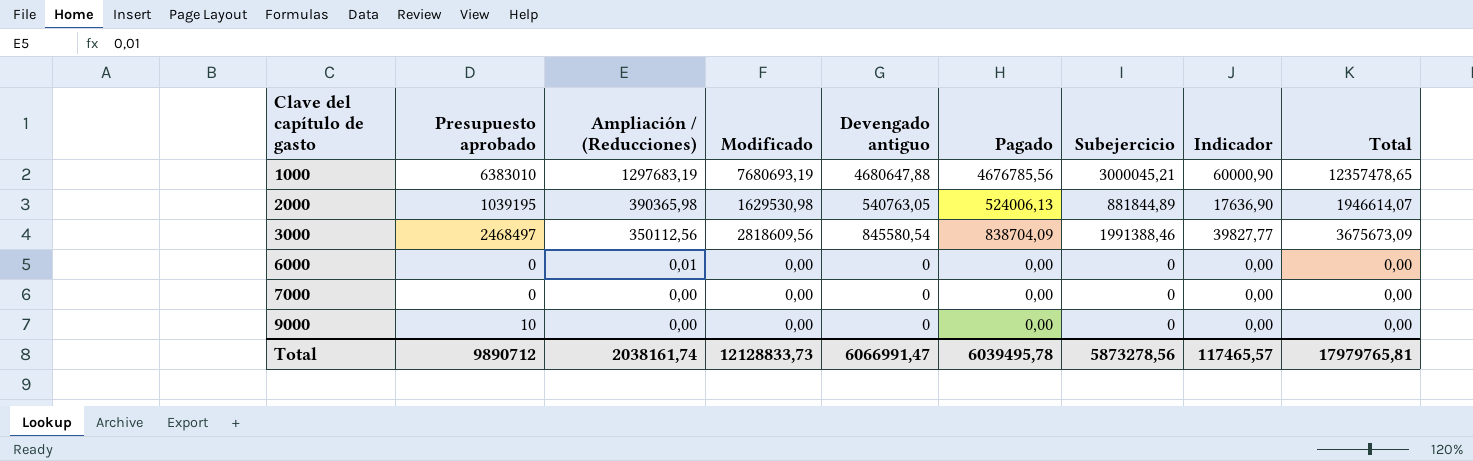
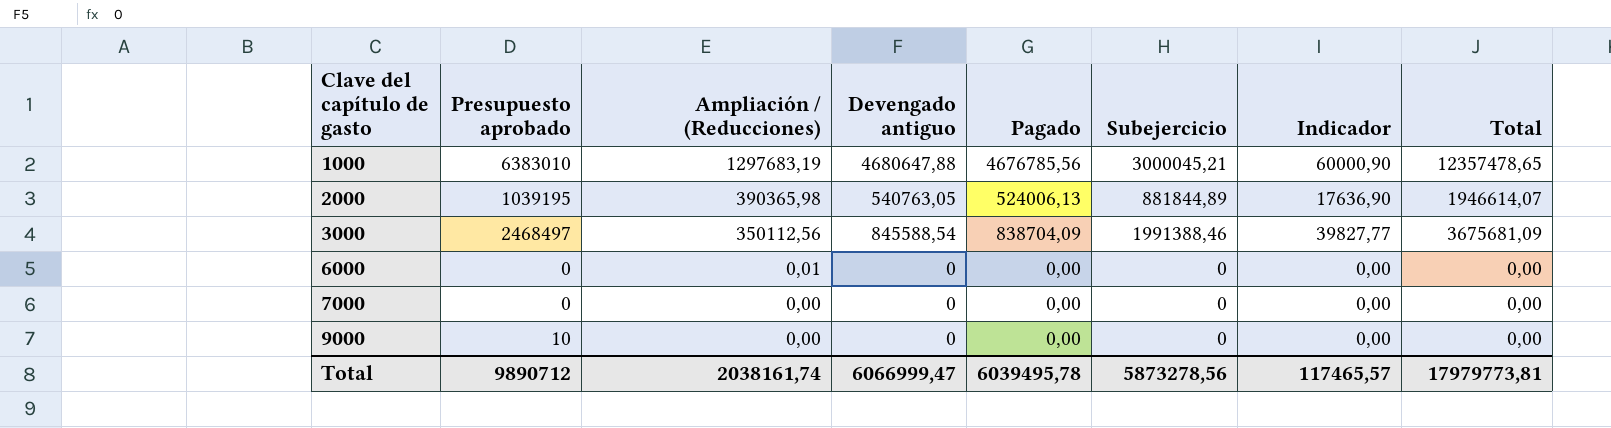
column Modificado | position: 4 -> none
3000 | Devengado antiguo: 845580,54 -> 845588,54
3000 | Total: 3675673,09 -> 3675681,09
Total | Devengado antiguo: 6066991,47 -> 6066999,47
Total | Total: 17979765,81 -> 17979773,81

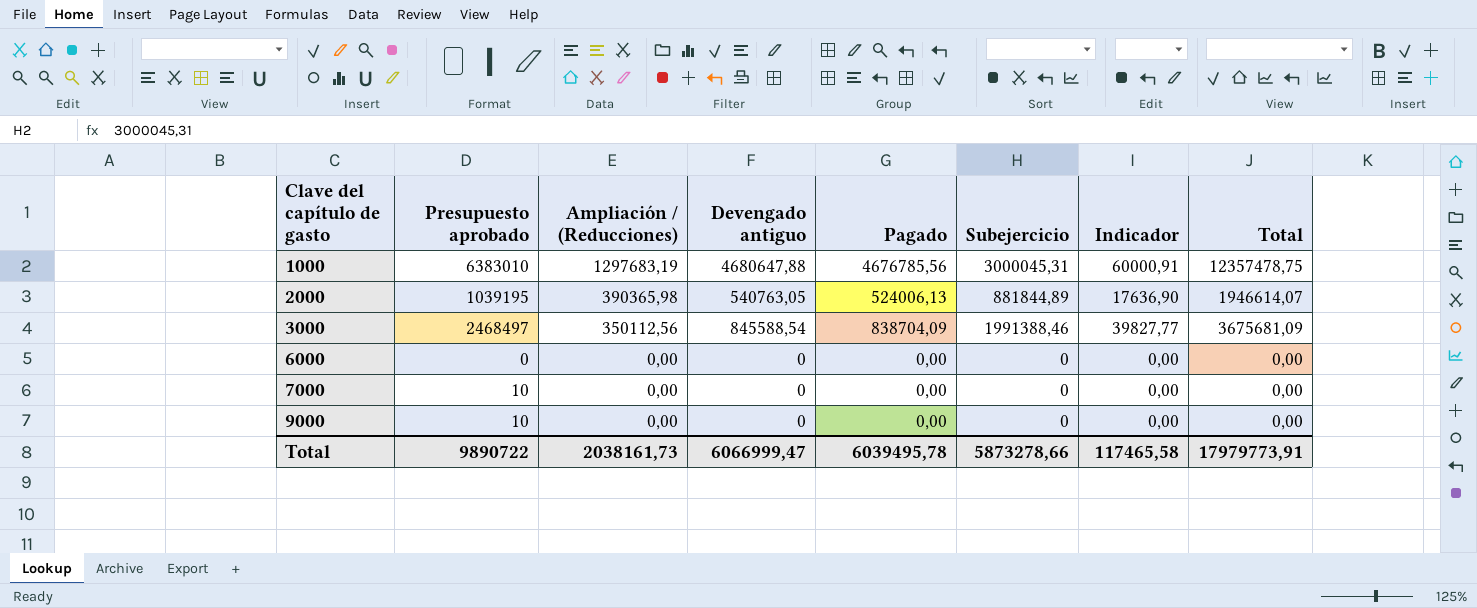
1000 | Subejercicio: 3000045,21 -> 3000045,31
1000 | Indicador: 60000,90 -> 60000,91
1000 | Total: 12357478,65 -> 12357478,75
6000 | Ampliación / (Reducciones): 0,01 -> 0,00
7000 | Presupuesto aprobado: 0 -> 10
Total | Presupuesto aprobado: 9890712 -> 9890722
Total | Ampliación / (Reducciones): 2038161,74 -> 2038161,73
Total | Subejercicio: 5873278,56 -> 5873278,66
Total | Indicador: 117465,57 -> 117465,58
Total | Total: 17979773,81 -> 17979773,91

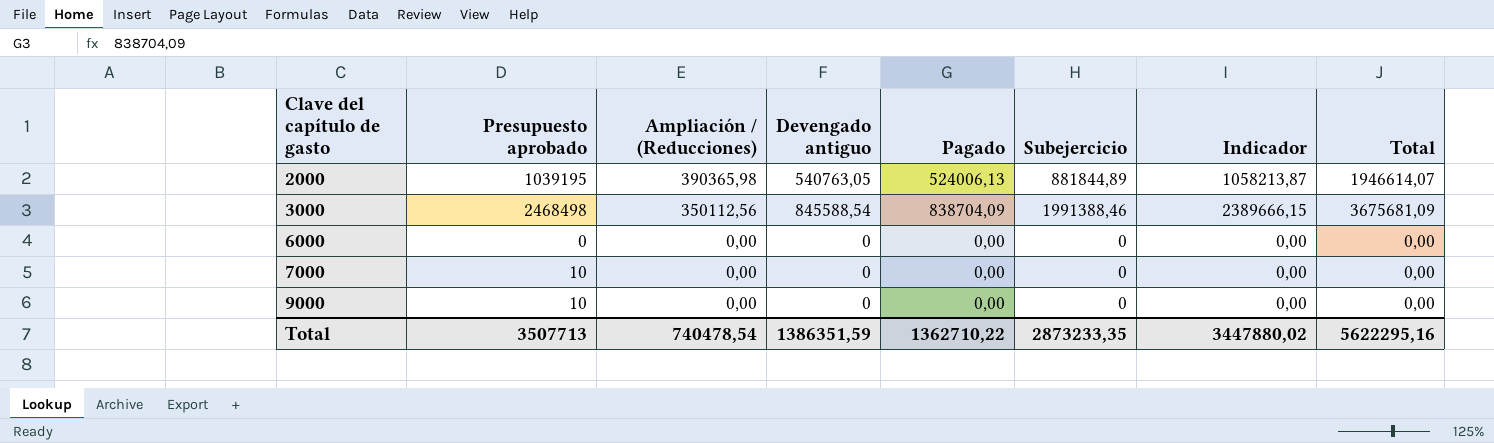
column Indicador | formula: [Subejercicio] * 0,02 -> [Subejercicio] * 1,2
row 1000: 6383010 | 1297683,19 | 4680647,88 | 4676785,56 | 3000045,31 | 60000,91 | 12357478,75 -> none
3000 | Presupuesto aprobado: 2468497 -> 2468498
Total | Presupuesto aprobado: 9890722 -> 3507713
Total | Ampliación / (Reducciones): 2038161,73 -> 740478,54
Total | Devengado antiguo: 6066999,47 -> 1386351,59
Total | Pagado: 6039495,78 -> 1362710,22
Total | Subejercicio: 5873278,66 -> 2873233,35
Total | Indicador: 117465,58 -> 3447880,02
Total | Total: 17979773,91 -> 5622295,16

